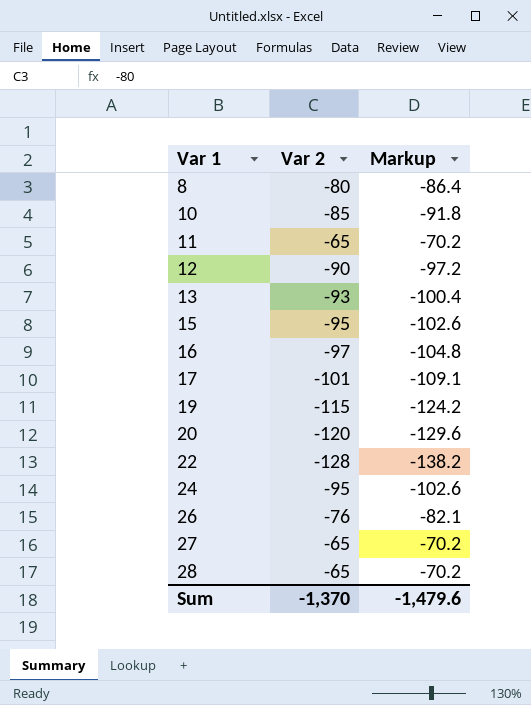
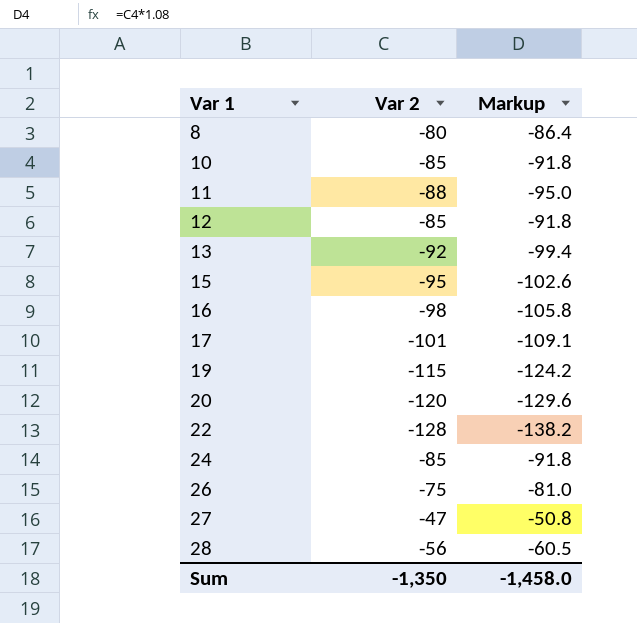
11 | Var 2: -65 -> -88
11 | Markup: -70.2 -> -95.0
12 | Var 2: -90 -> -85
12 | Markup: -97.2 -> -91.8
13 | Var 2: -93 -> -92
13 | Markup: -100.4 -> -99.4
16 | Var 2: -97 -> -98
16 | Markup: -104.8 -> -105.8
24 | Var 2: -95 -> -85
24 | Markup: -102.6 -> -91.8
26 | Var 2: -76 -> -75
26 | Markup: -82.1 -> -81.0
27 | Var 2: -65 -> -47
27 | Markup: -70.2 -> -50.8
28 | Var 2: -65 -> -56
28 | Markup: -70.2 -> -60.5
Sum | Var 2: -1,370 -> -1,350
Sum | Markup: -1,479.6 -> -1,458.0

